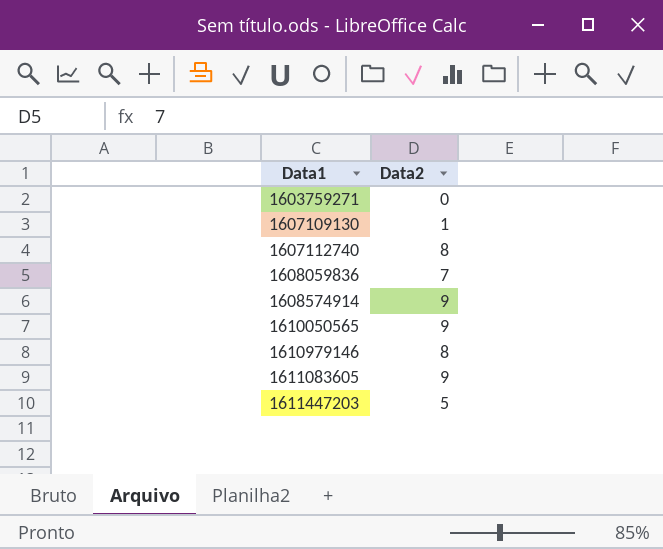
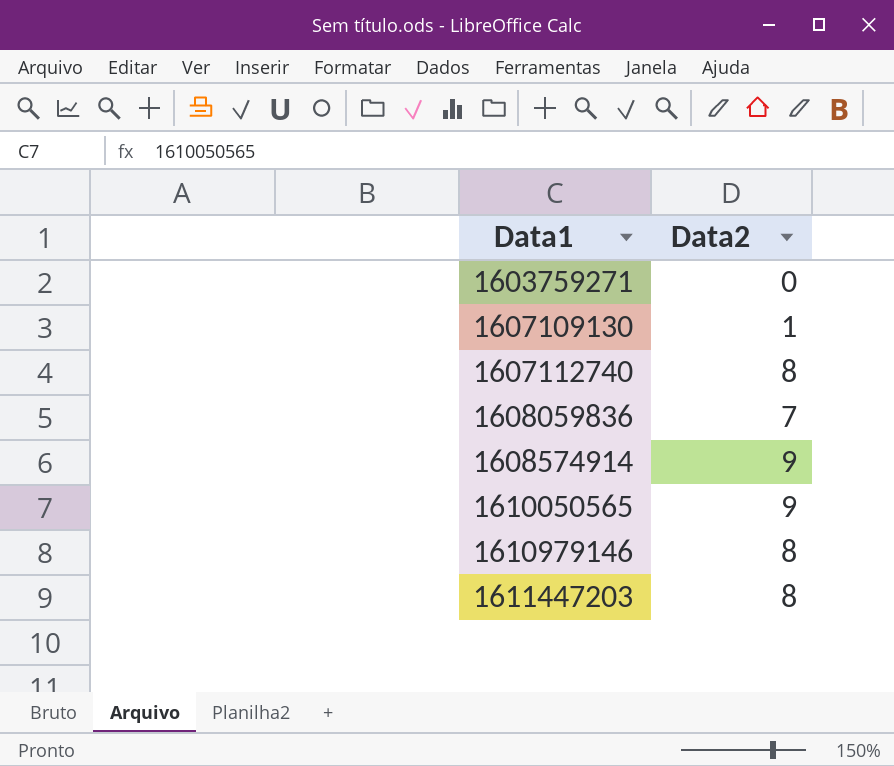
row 1611083605: 9 -> none
1611447203 | Data2: 5 -> 8

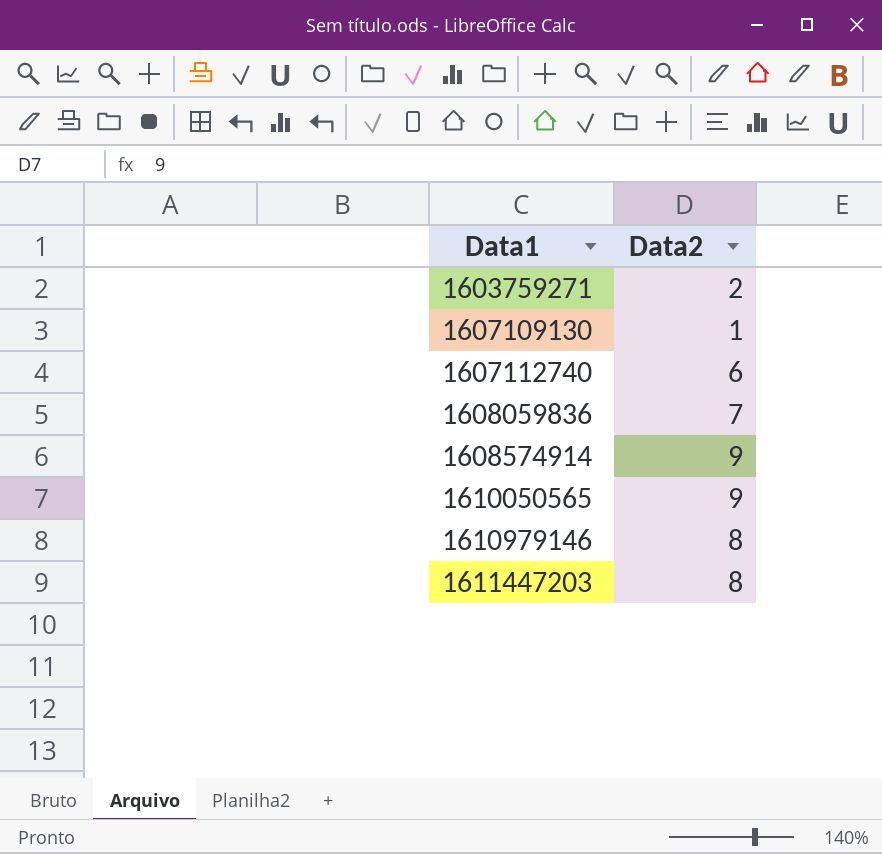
1603759271 | Data2: 0 -> 2
1607112740 | Data2: 8 -> 6

